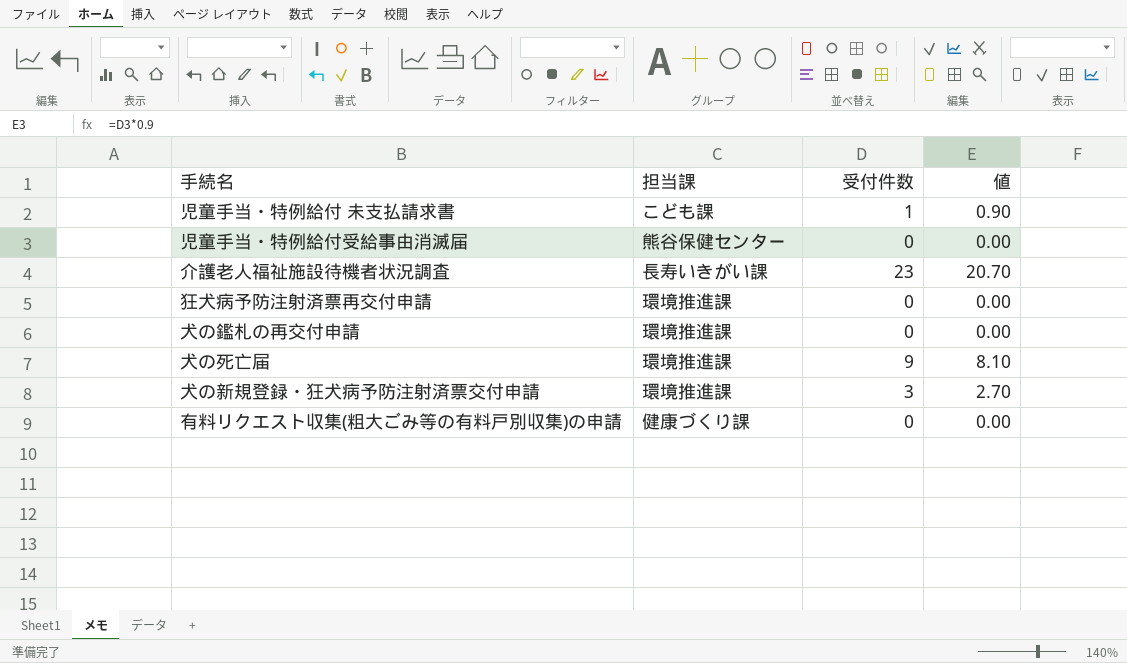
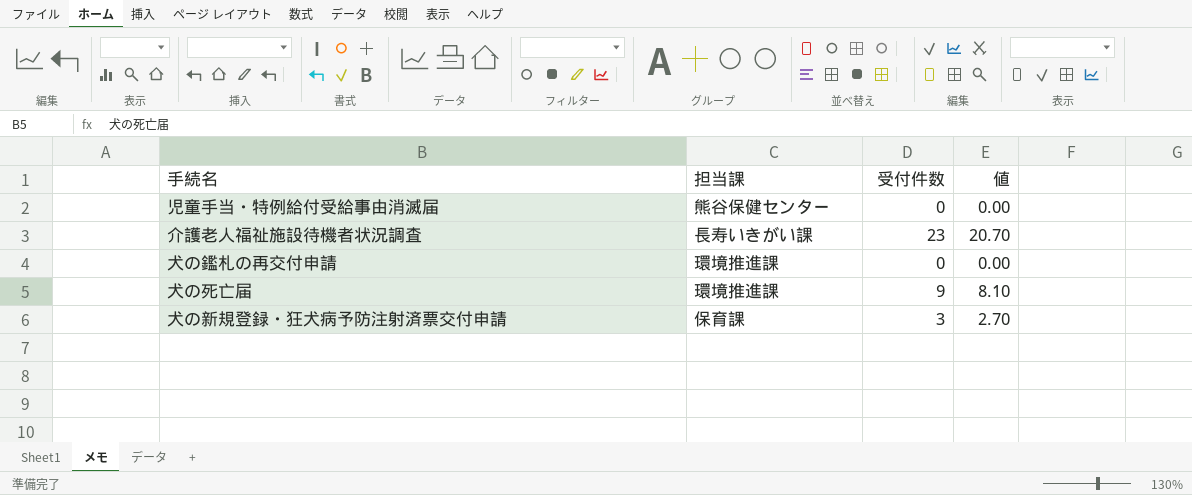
row 児童手当・特例給付 未支払請求書: こども課 | 1 | 0.90 -> none
row 狂犬病予防注射済票再交付申請: 環境推進課 | 0 | 0.00 -> none
row 有料リクエスト収集(粗大ごみ等の有料戸別収集)の申請: 健康づくり課 | 0 | 0.00 -> none
犬の新規登録・狂犬病予防注射済票交付申請 | 担当課: 環境推進課 -> 保育課

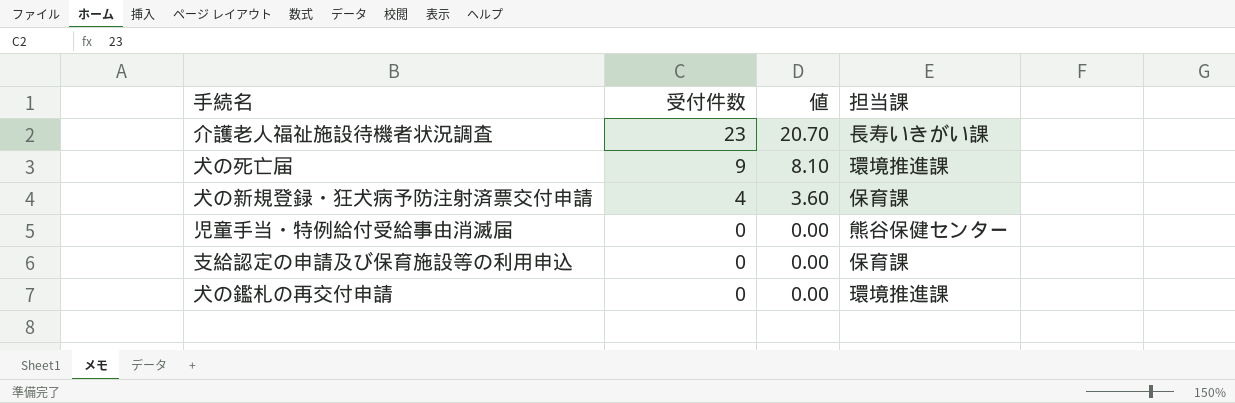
row order: none -> 受付件数 descending
column 担当課 | position: 2 -> 4
犬の新規登録・狂犬病予防注射済票交付申請 | 受付件数: 3 -> 4
犬の新規登録・狂犬病予防注射済票交付申請 | 値: 2.70 -> 3.60
row 支給認定の申請及び保育施設等の利用申込: none -> 0 | 0.00 | 保育課

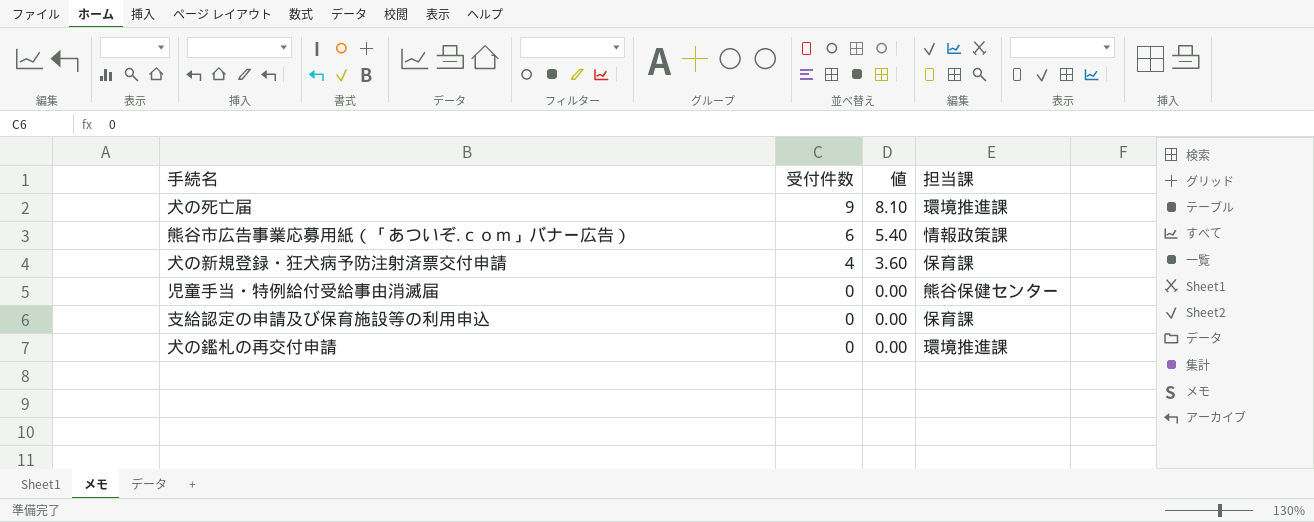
row 介護老人福祉施設待機者状況調査: 23 | 20.70 | 長寿いきがい課 -> none
row 熊谷市広告事業応募用紙（「あついぞ.ｃｏｍ」バナー広告）: none -> 6 | 5.40 | 情報政策課

